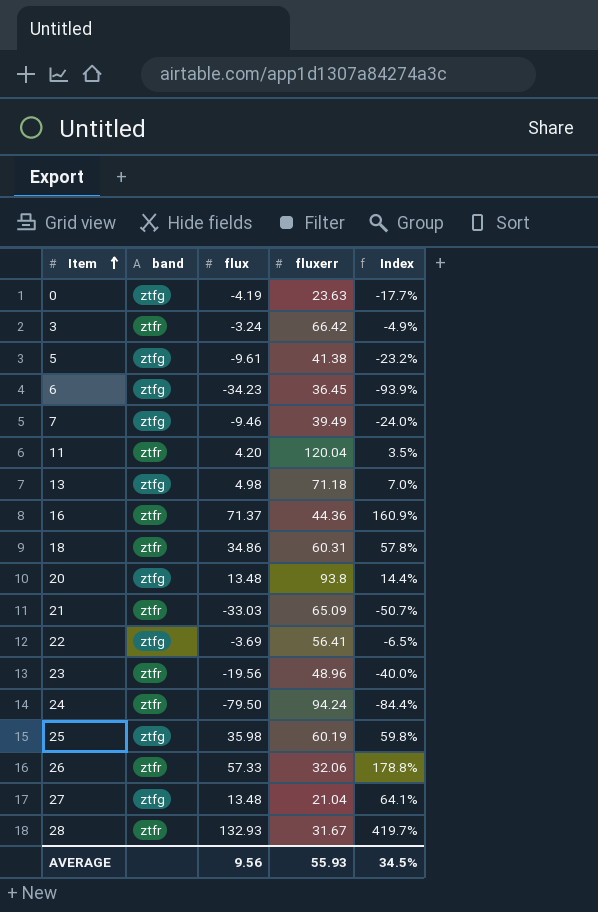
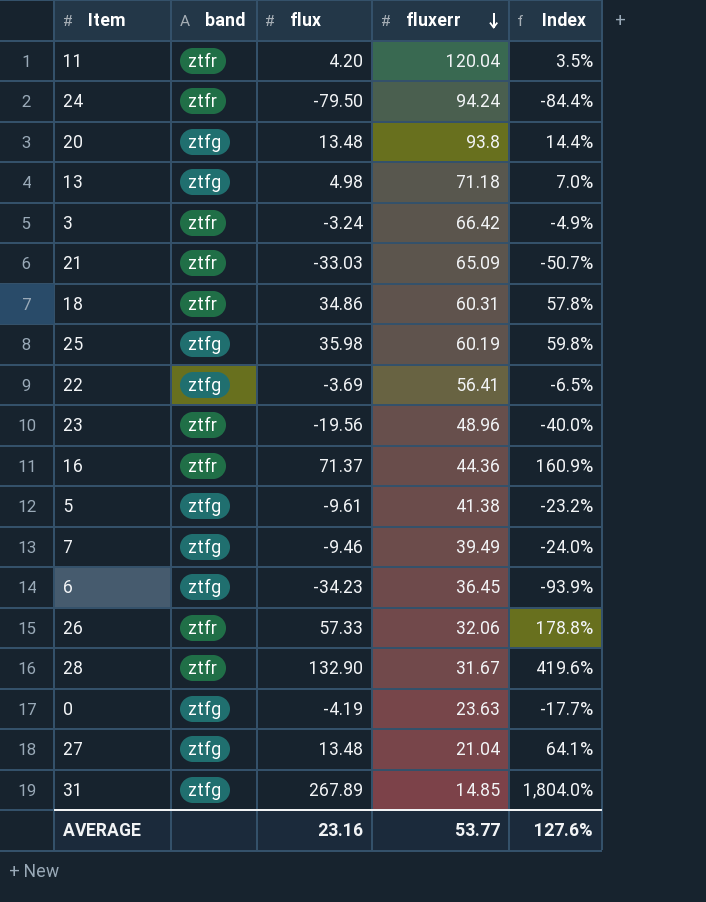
row order: Item ascending -> fluxerr descending
28 | flux: 132.93 -> 132.90
28 | Index: 419.7% -> 419.6%
row 31: none -> ztfg | 267.89 | 14.85 | 1,804.0%
AVERAGE | flux: 9.56 -> 23.16
AVERAGE | fluxerr: 55.93 -> 53.77
AVERAGE | Index: 34.5% -> 127.6%

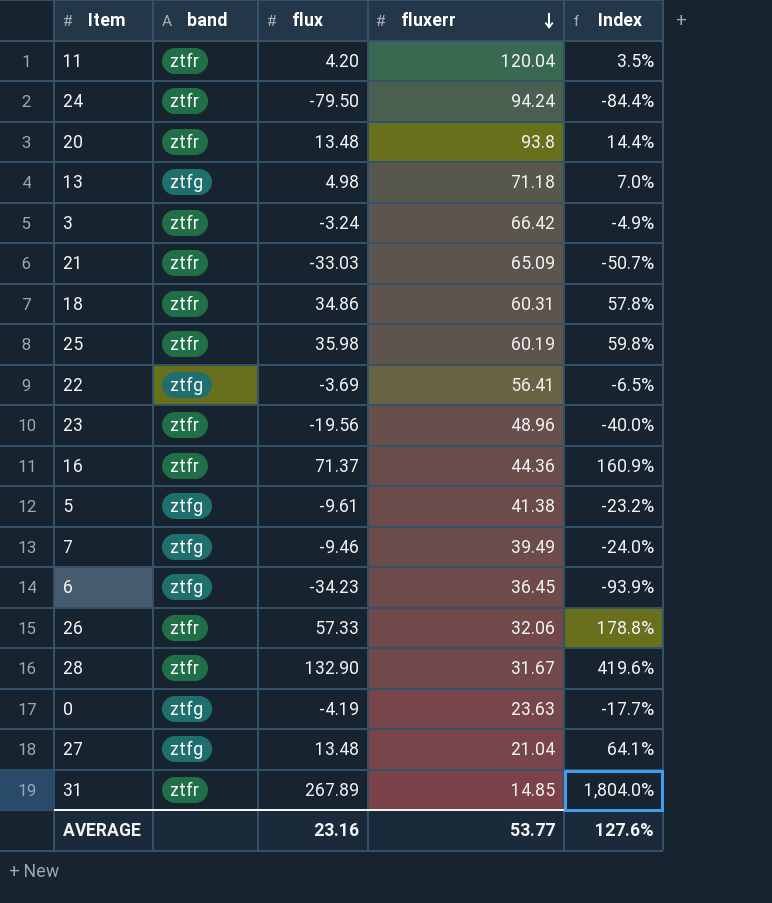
20 | band: ztfg -> ztfr
25 | band: ztfg -> ztfr
31 | band: ztfg -> ztfr

